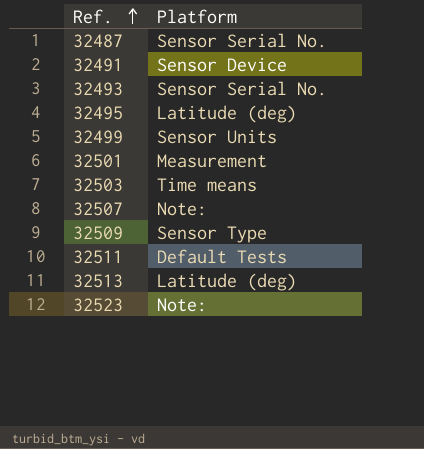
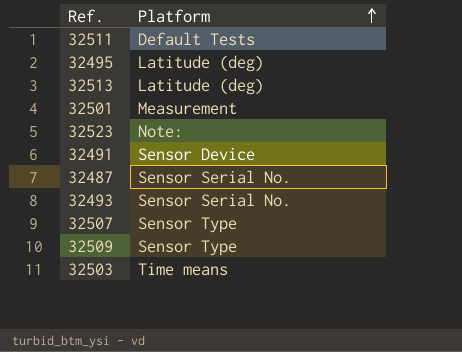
row order: Ref. ascending -> Platform ascending
row 32499: Sensor Units -> none
32507 | Platform: Note: -> Sensor Type

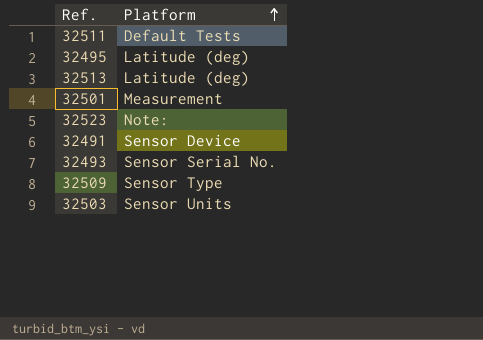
row 32487: Sensor Serial No. -> none
row 32507: Sensor Type -> none
32503 | Platform: Time means -> Sensor Units

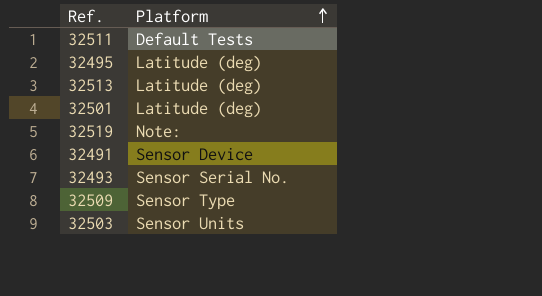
row 32523: Note: -> none
32501 | Platform: Measurement -> Latitude (deg)
row 32519: none -> Note:

